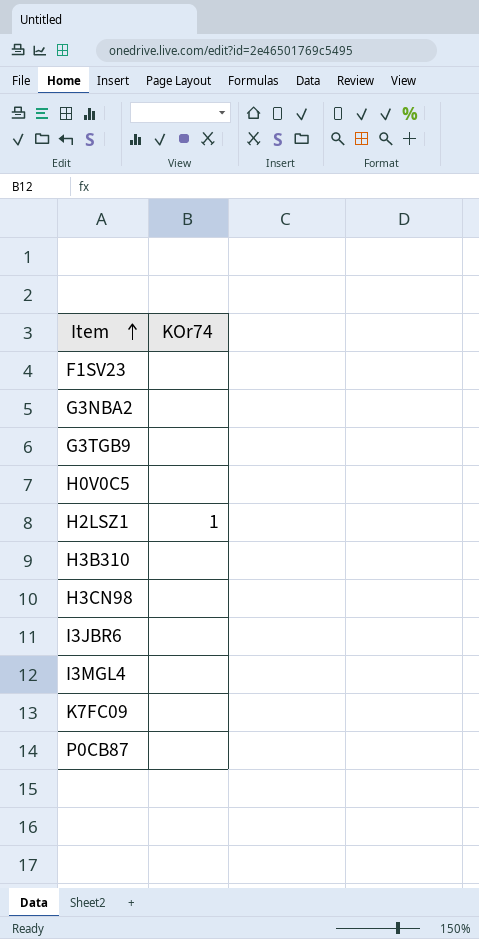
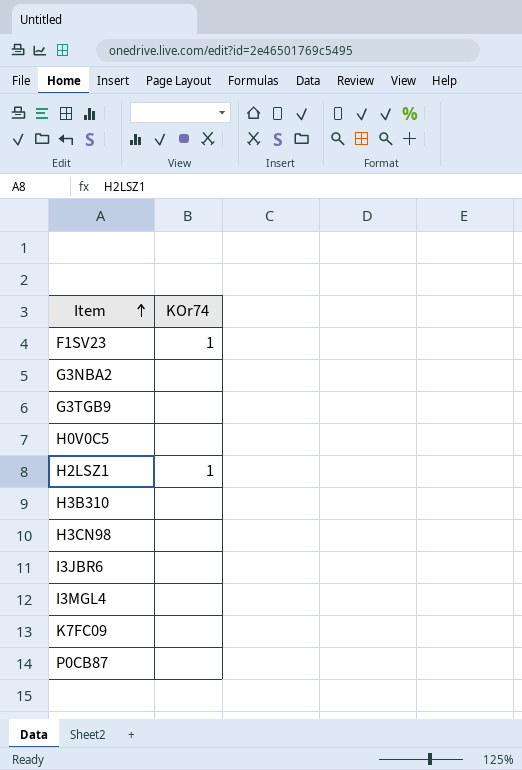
F1SV23 | KOr74: none -> 1

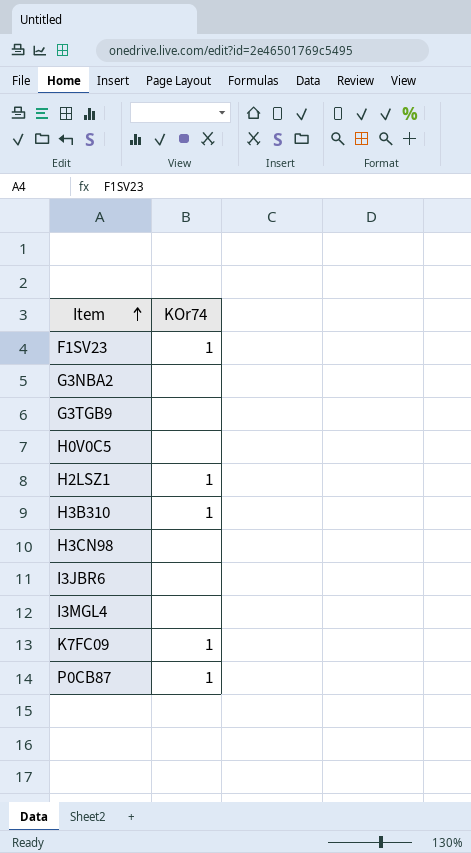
H3B310 | KOr74: none -> 1
K7FC09 | KOr74: none -> 1
P0CB87 | KOr74: none -> 1

